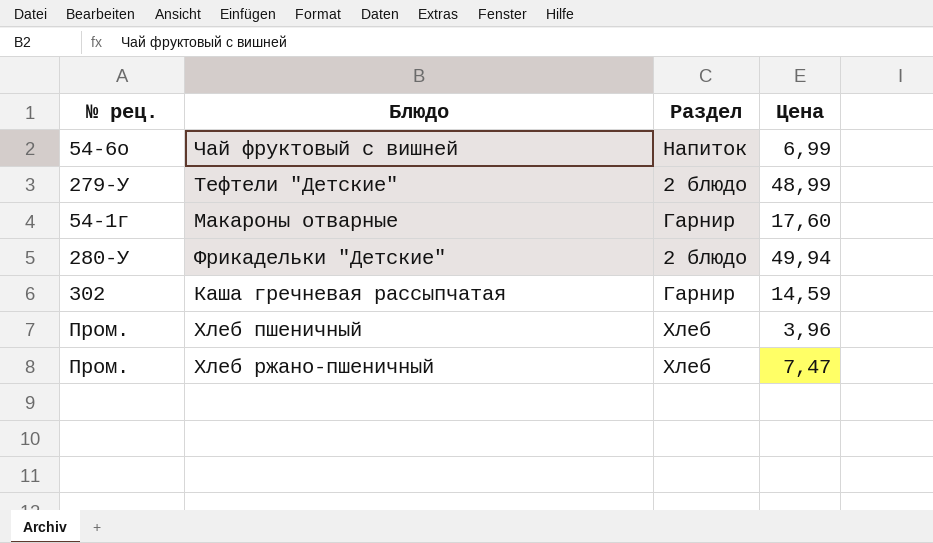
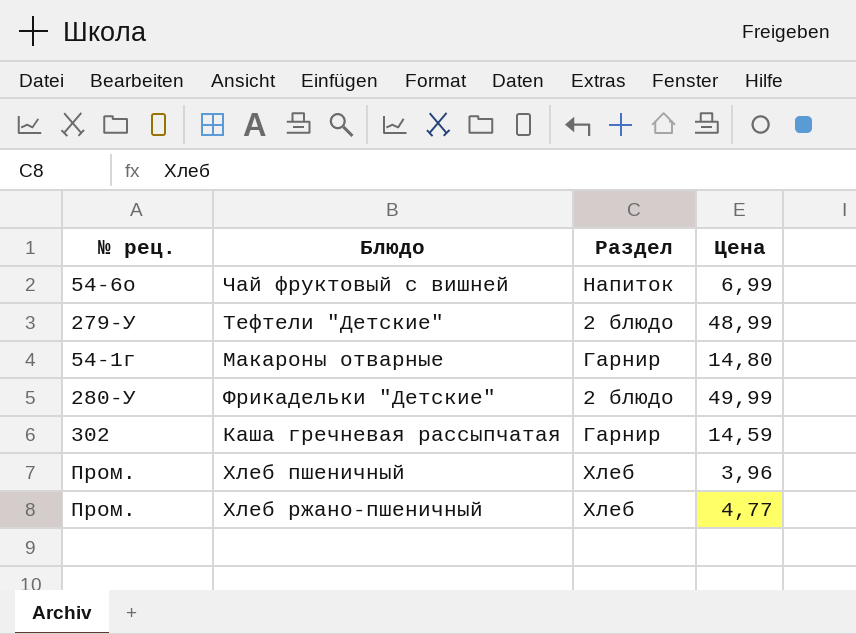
Макароны отварные | Цена: 17,60 -> 14,80
Фрикадельки "Детские" | Цена: 49,94 -> 49,99
Хлеб ржано-пшеничный | Цена: 7,47 -> 4,77

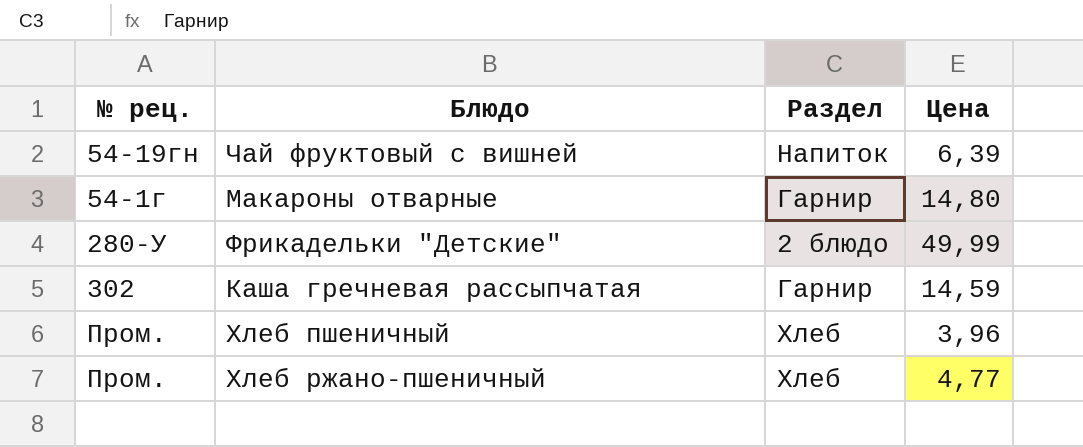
row Тефтели "Детские": 279-У | 2 блюдо | 48,99 -> none
Чай фруктовый с вишней | № рец.: 54-6о -> 54-19гн
Чай фруктовый с вишней | Цена: 6,99 -> 6,39

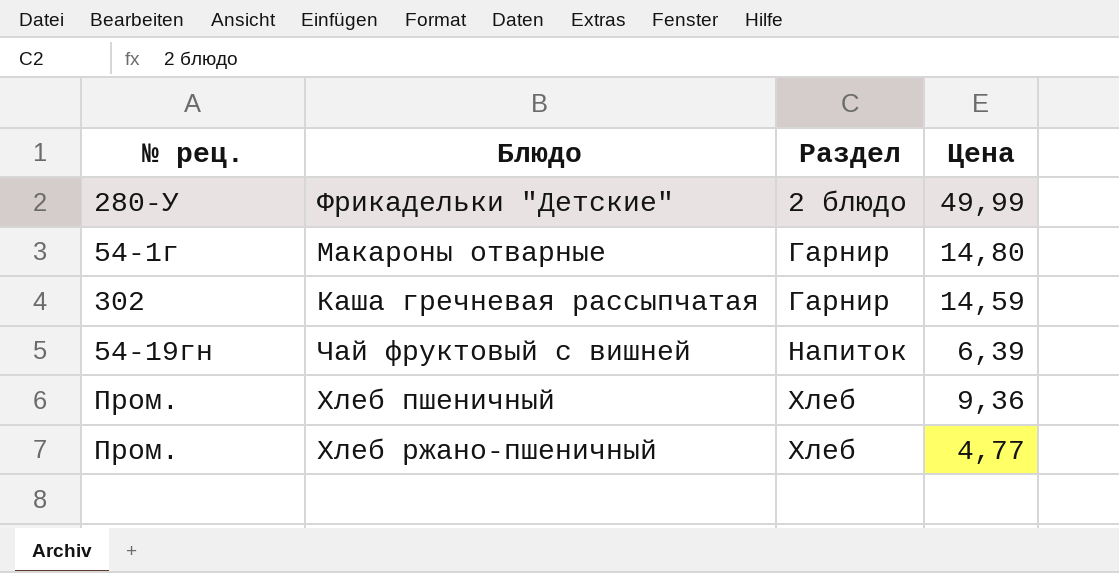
row order: none -> Раздел ascending
Хлеб пшеничный | Цена: 3,96 -> 9,36

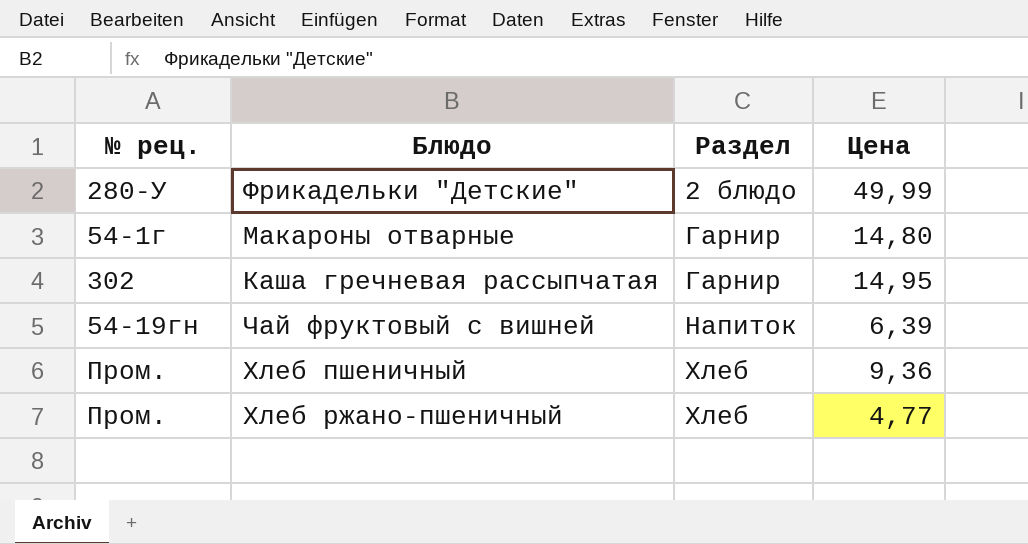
Каша гречневая рассыпчатая | Цена: 14,59 -> 14,95

